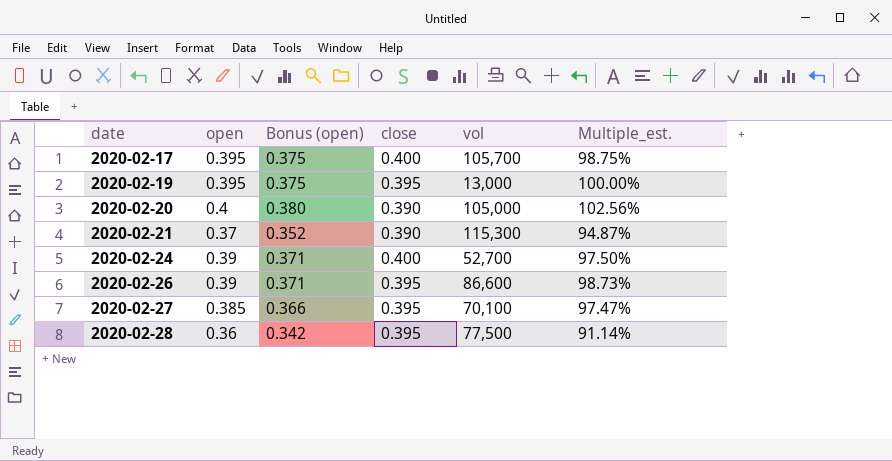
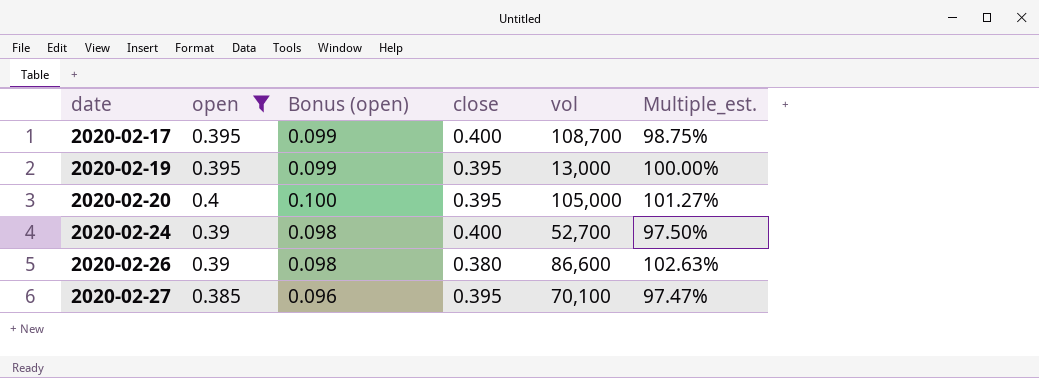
filter: none -> open >= 0.385
column Bonus (open) | formula: [open] * 0.95 -> [open] * 0.25
2020-02-17 | vol: 105,700 -> 108,700
2020-02-20 | close: 0.390 -> 0.395
2020-02-20 | Multiple_est.: 102.56% -> 101.27%
2020-02-26 | close: 0.395 -> 0.380
2020-02-26 | Multiple_est.: 98.73% -> 102.63%

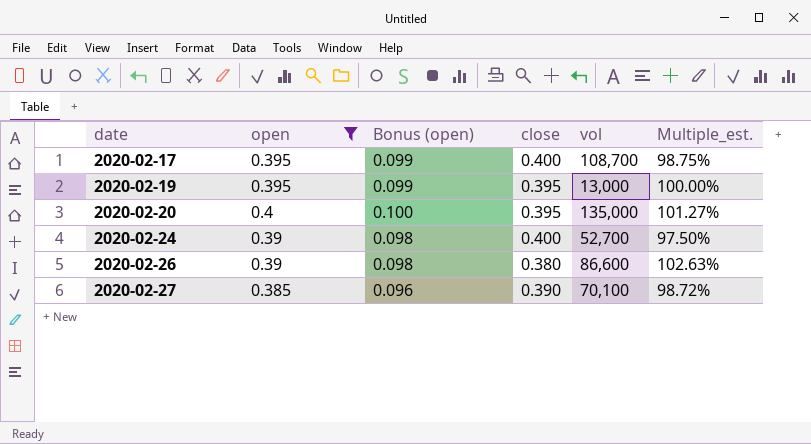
2020-02-20 | vol: 105,000 -> 135,000
2020-02-27 | close: 0.395 -> 0.390
2020-02-27 | Multiple_est.: 97.47% -> 98.72%

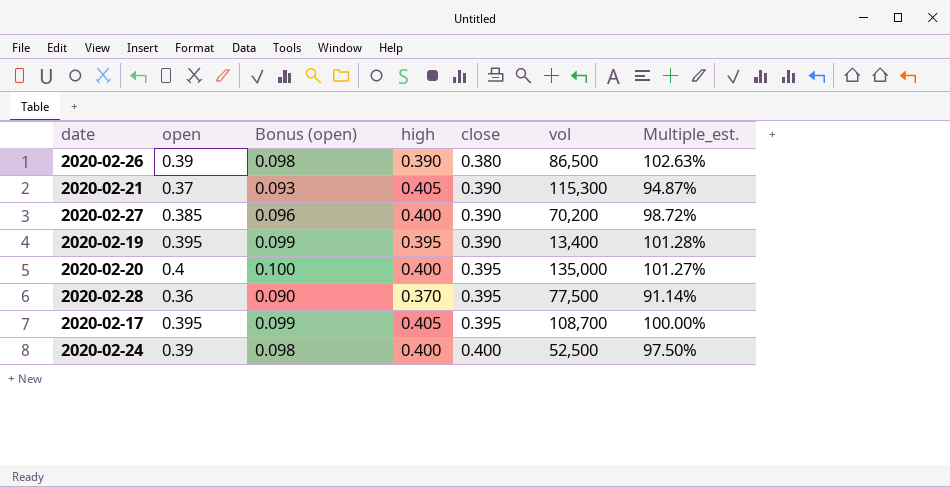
filter: open >= 0.385 -> none
row order: date ascending -> close ascending
column high | position: none -> 4
2020-02-26 | vol: 86,600 -> 86,500
2020-02-27 | vol: 70,100 -> 70,200
2020-02-19 | close: 0.395 -> 0.390
2020-02-19 | vol: 13,000 -> 13,400
2020-02-19 | Multiple_est.: 100.00% -> 101.28%
2020-02-17 | close: 0.400 -> 0.395
2020-02-17 | Multiple_est.: 98.75% -> 100.00%
2020-02-24 | vol: 52,700 -> 52,500

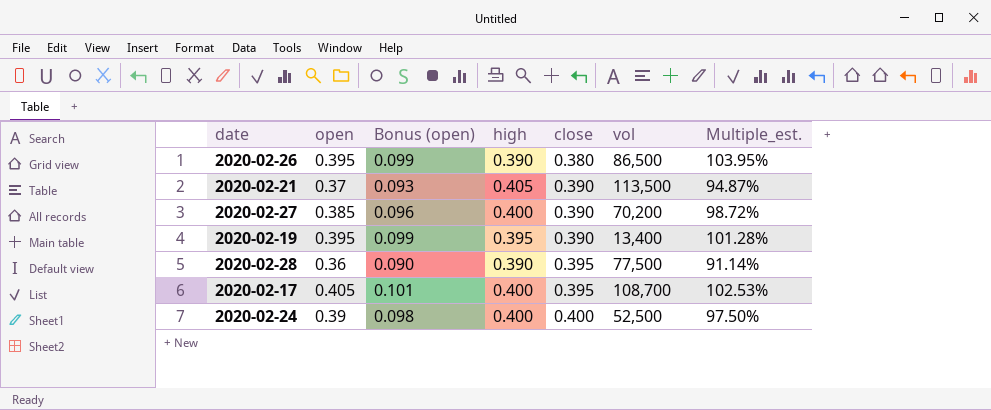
row 2020-02-20: 0.4 | 0.100 | 0.400 | 0.395 | 135,000 | 101.27% -> none
2020-02-26 | open: 0.39 -> 0.395
2020-02-26 | Bonus (open): 0.098 -> 0.099
2020-02-26 | Multiple_est.: 102.63% -> 103.95%
2020-02-21 | vol: 115,300 -> 113,500
2020-02-28 | high: 0.370 -> 0.390
2020-02-17 | open: 0.395 -> 0.405
2020-02-17 | Bonus (open): 0.099 -> 0.101
2020-02-17 | high: 0.405 -> 0.400
2020-02-17 | Multiple_est.: 100.00% -> 102.53%

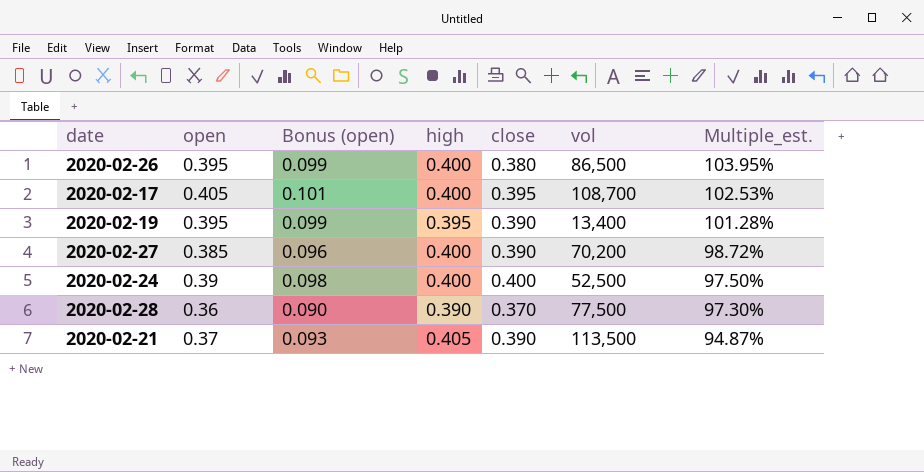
row order: close ascending -> Multiple_est. descending
2020-02-26 | high: 0.390 -> 0.400
2020-02-28 | close: 0.395 -> 0.370
2020-02-28 | Multiple_est.: 91.14% -> 97.30%

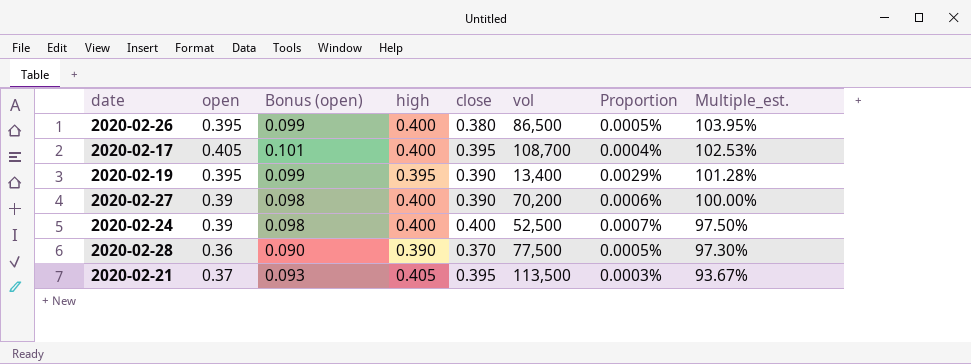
column Proportion | formula: none -> [open] / [vol]
2020-02-27 | open: 0.385 -> 0.39
2020-02-27 | Bonus (open): 0.096 -> 0.098
2020-02-27 | Multiple_est.: 98.72% -> 100.00%
2020-02-21 | close: 0.390 -> 0.395
2020-02-21 | Multiple_est.: 94.87% -> 93.67%

